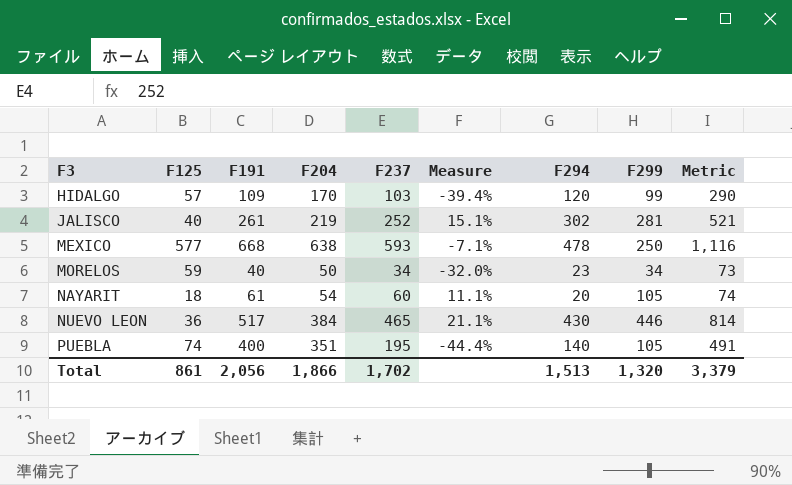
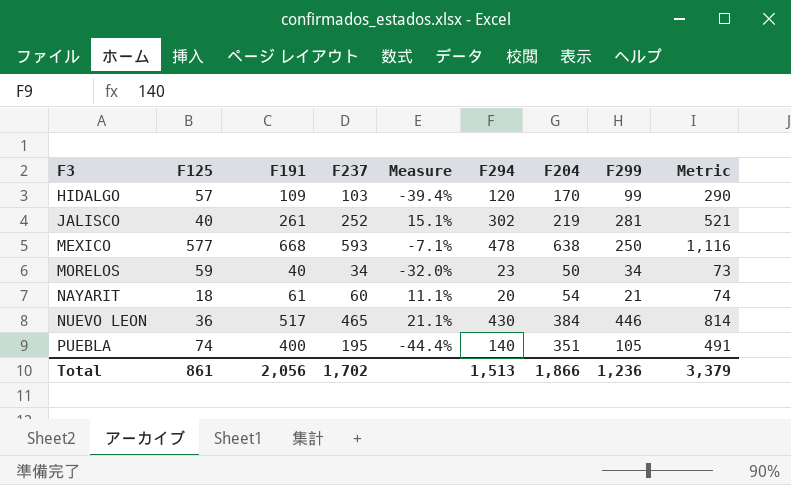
column F204 | position: 4 -> 7
NAYARIT | F299: 105 -> 21
Total | F299: 1,320 -> 1,236

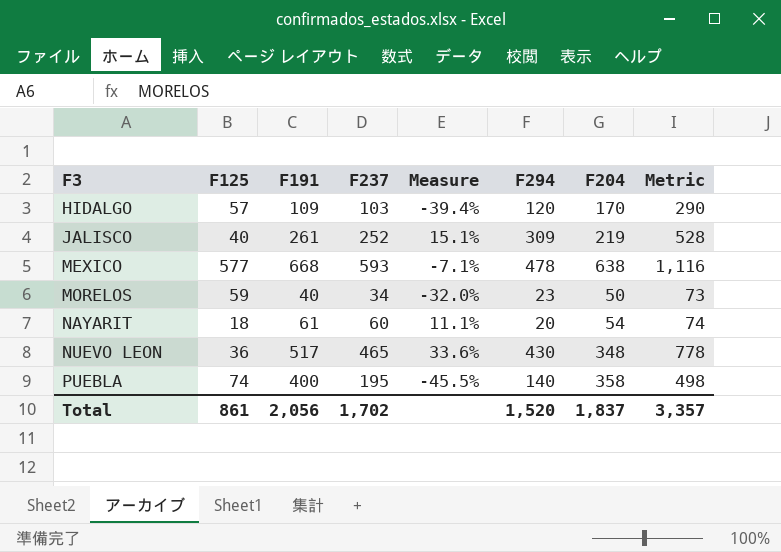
column F299 | position: 8 -> none
JALISCO | F294: 302 -> 309
JALISCO | Metric: 521 -> 528
NUEVO LEON | Measure: 21.1% -> 33.6%
NUEVO LEON | F204: 384 -> 348
NUEVO LEON | Metric: 814 -> 778
PUEBLA | Measure: -44.4% -> -45.5%
PUEBLA | F204: 351 -> 358
PUEBLA | Metric: 491 -> 498
Total | F294: 1,513 -> 1,520
Total | F204: 1,866 -> 1,837
Total | Metric: 3,379 -> 3,357

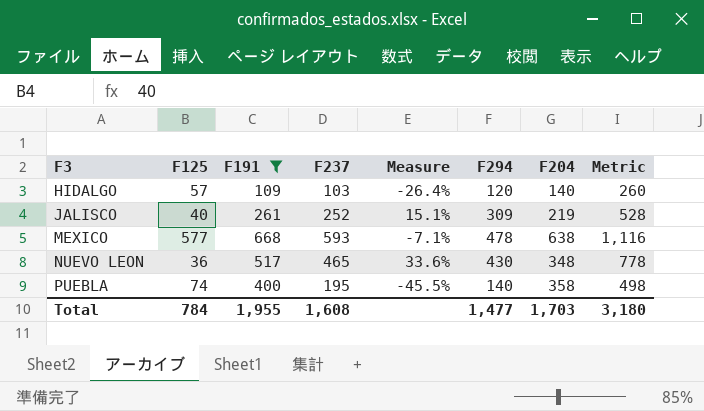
filter: none -> F191 >= 109
HIDALGO | Measure: -39.4% -> -26.4%
HIDALGO | F204: 170 -> 140
HIDALGO | Metric: 290 -> 260
Total | F125: 861 -> 784
Total | F191: 2,056 -> 1,955
Total | F237: 1,702 -> 1,608
Total | F294: 1,520 -> 1,477
Total | F204: 1,837 -> 1,703
Total | Metric: 3,357 -> 3,180

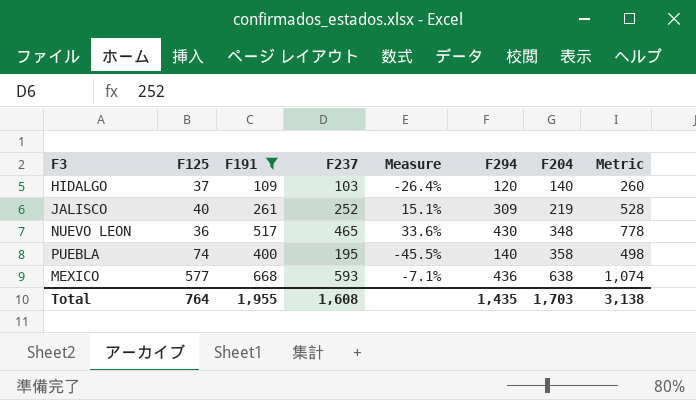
row order: F3 ascending -> F204 ascending
HIDALGO | F125: 57 -> 37
MEXICO | F294: 478 -> 436
MEXICO | Metric: 1,116 -> 1,074
Total | F125: 784 -> 764
Total | F294: 1,477 -> 1,435
Total | Metric: 3,180 -> 3,138

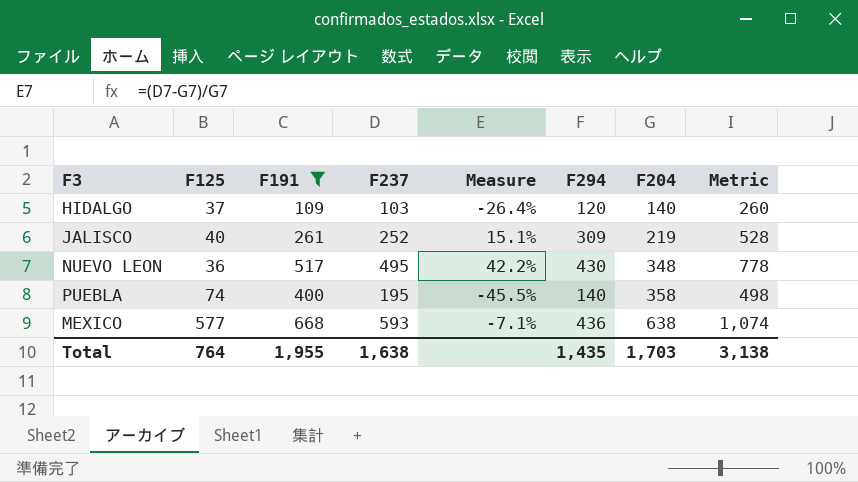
NUEVO LEON | F237: 465 -> 495
NUEVO LEON | Measure: 33.6% -> 42.2%
Total | F237: 1,608 -> 1,638

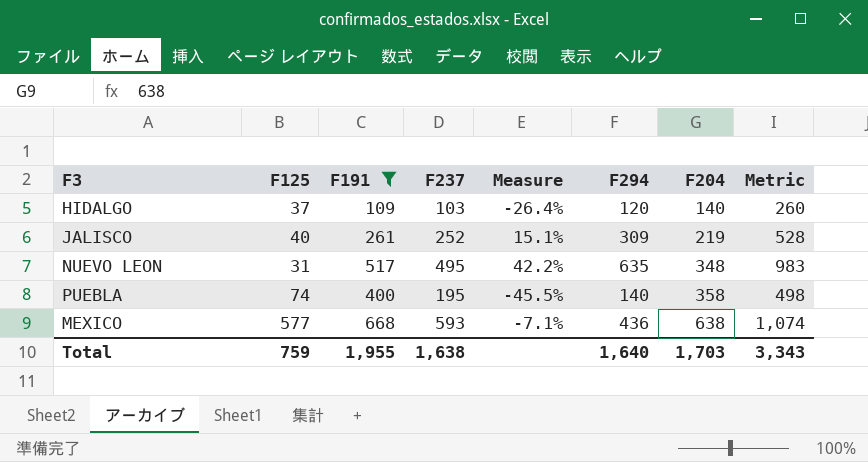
NUEVO LEON | F125: 36 -> 31
NUEVO LEON | F294: 430 -> 635
NUEVO LEON | Metric: 778 -> 983
Total | F125: 764 -> 759
Total | F294: 1,435 -> 1,640
Total | Metric: 3,138 -> 3,343

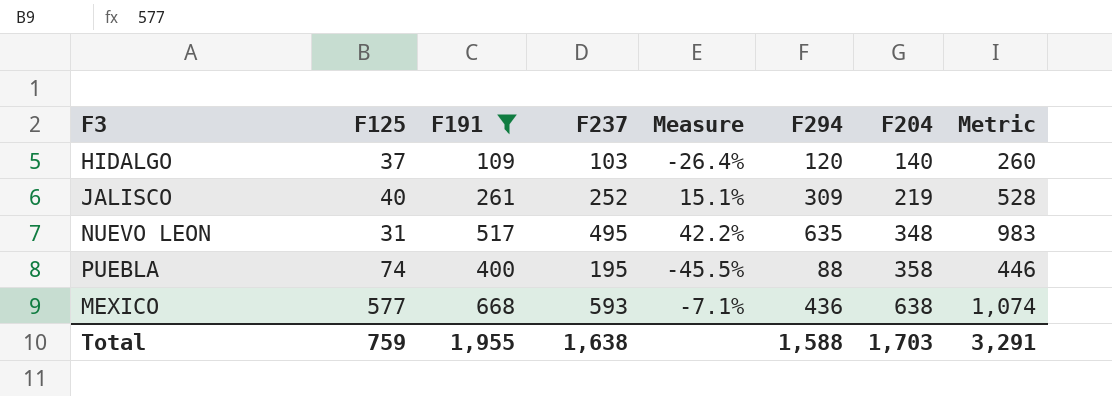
PUEBLA | F294: 140 -> 88
PUEBLA | Metric: 498 -> 446
Total | F294: 1,640 -> 1,588
Total | Metric: 3,343 -> 3,291

